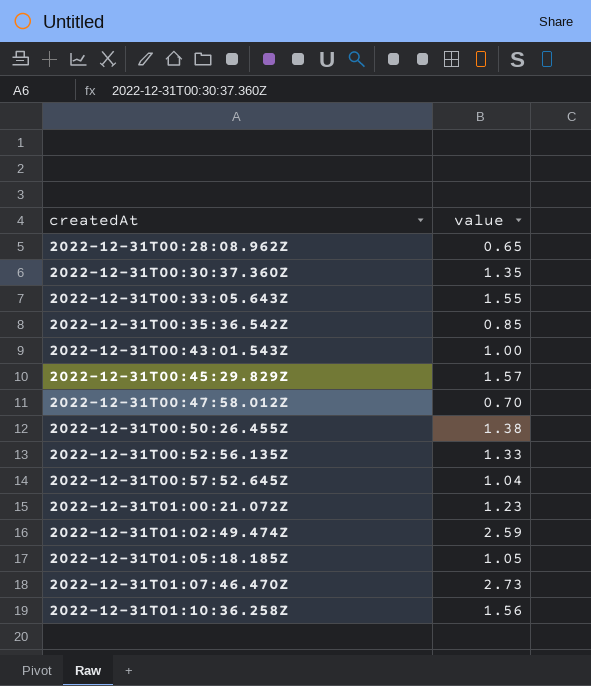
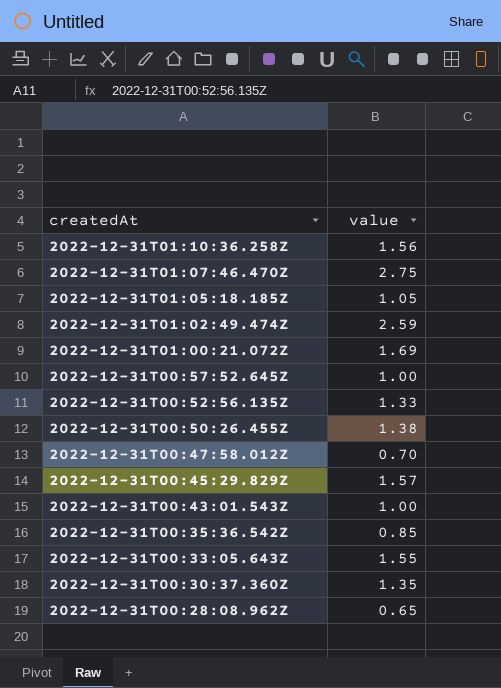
row order: createdAt ascending -> createdAt descending
2022-12-31T01:07:46.470Z | value: 2.73 -> 2.75
2022-12-31T01:00:21.072Z | value: 1.23 -> 1.69
2022-12-31T00:57:52.645Z | value: 1.04 -> 1.00

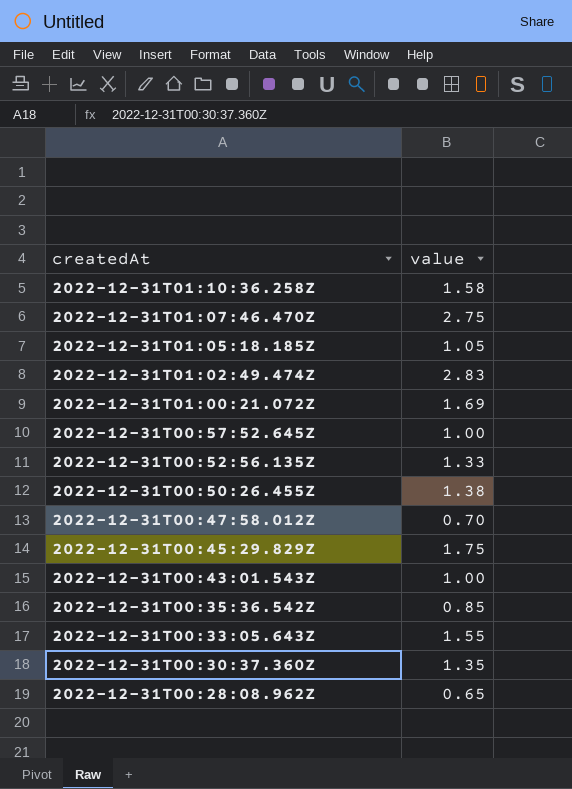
2022-12-31T01:10:36.258Z | value: 1.56 -> 1.58
2022-12-31T01:02:49.474Z | value: 2.59 -> 2.83
2022-12-31T00:45:29.829Z | value: 1.57 -> 1.75

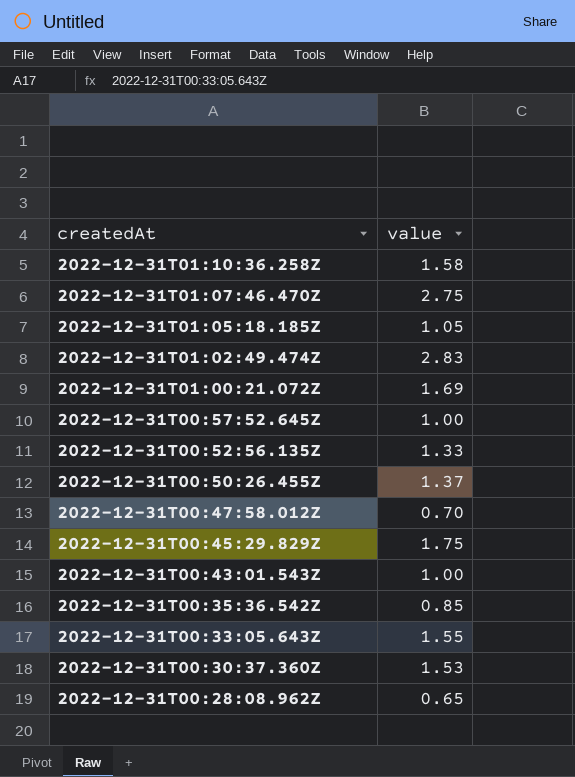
2022-12-31T00:50:26.455Z | value: 1.38 -> 1.37
2022-12-31T00:30:37.360Z | value: 1.35 -> 1.53

